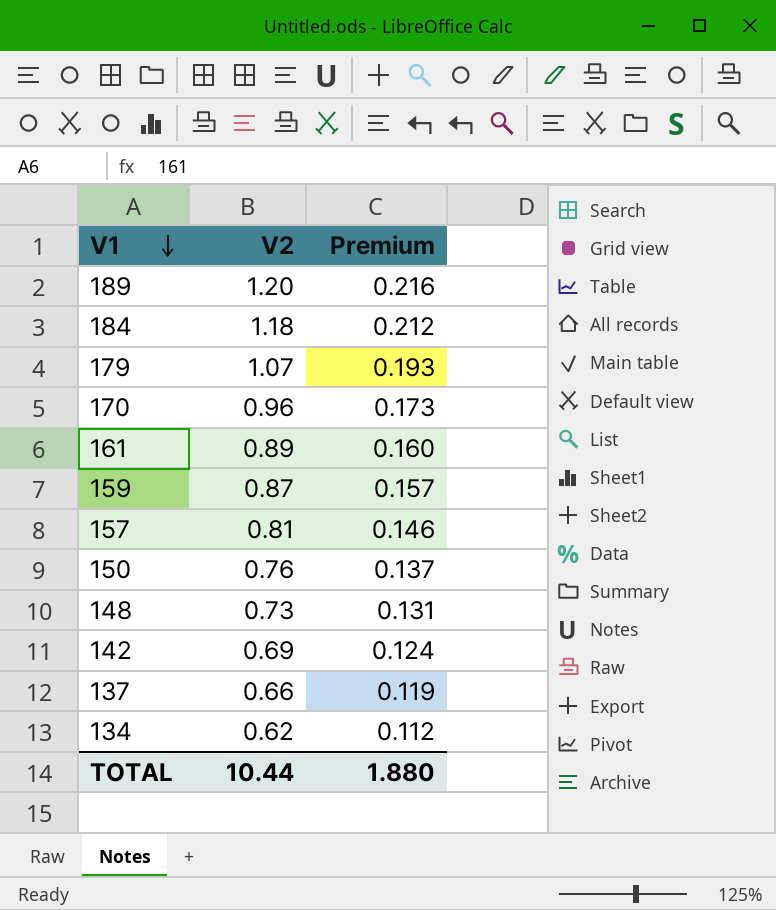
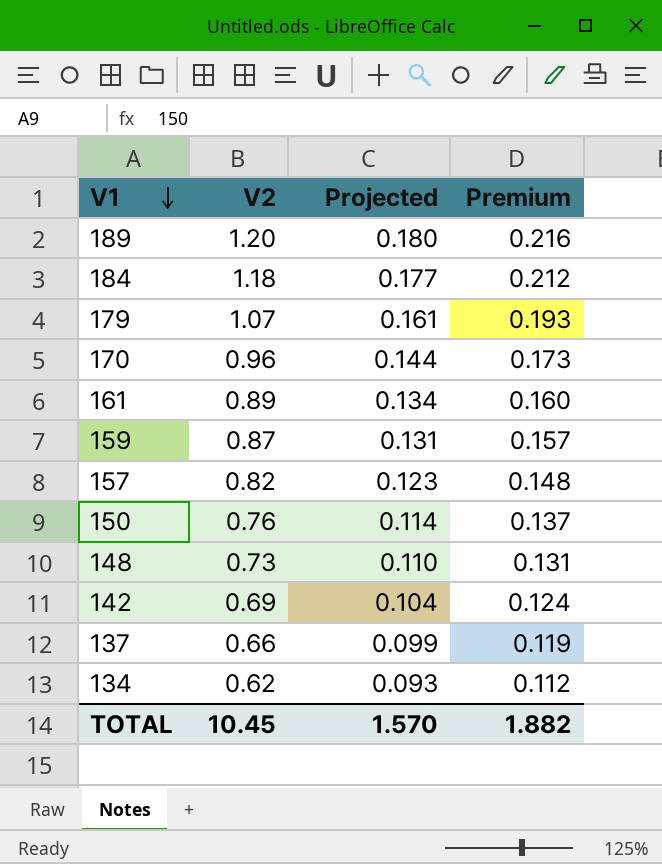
column Projected | formula: none -> [V2] * 0.15
157 | V2: 0.81 -> 0.82
157 | Premium: 0.146 -> 0.148
TOTAL | V2: 10.44 -> 10.45
TOTAL | Premium: 1.880 -> 1.882

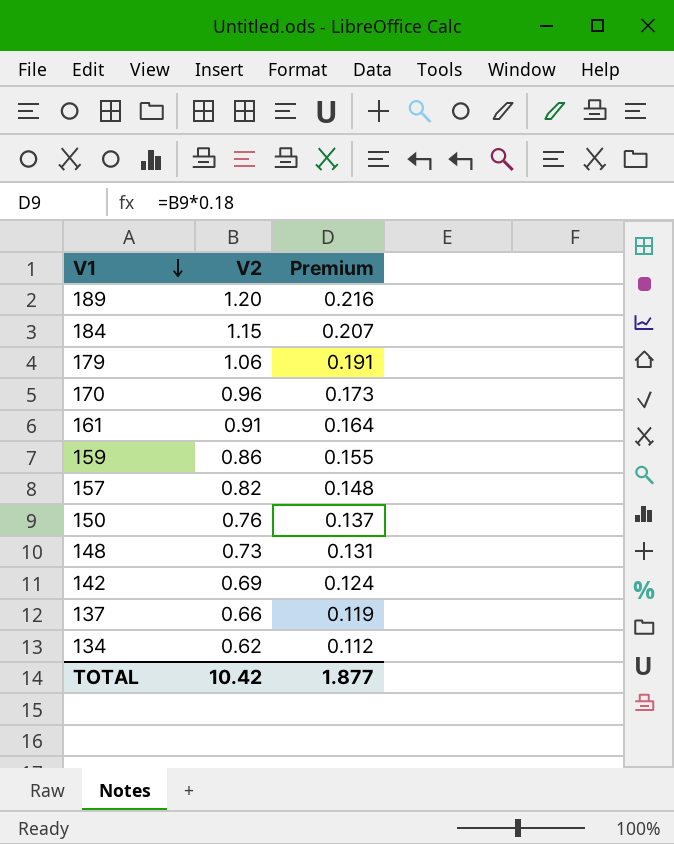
column Projected | formula: [V2] * 0.15 -> none
184 | V2: 1.18 -> 1.15
184 | Premium: 0.212 -> 0.207
179 | V2: 1.07 -> 1.06
179 | Premium: 0.193 -> 0.191
161 | V2: 0.89 -> 0.91
161 | Premium: 0.160 -> 0.164
159 | V2: 0.87 -> 0.86
159 | Premium: 0.157 -> 0.155
TOTAL | V2: 10.45 -> 10.42
TOTAL | Premium: 1.882 -> 1.877

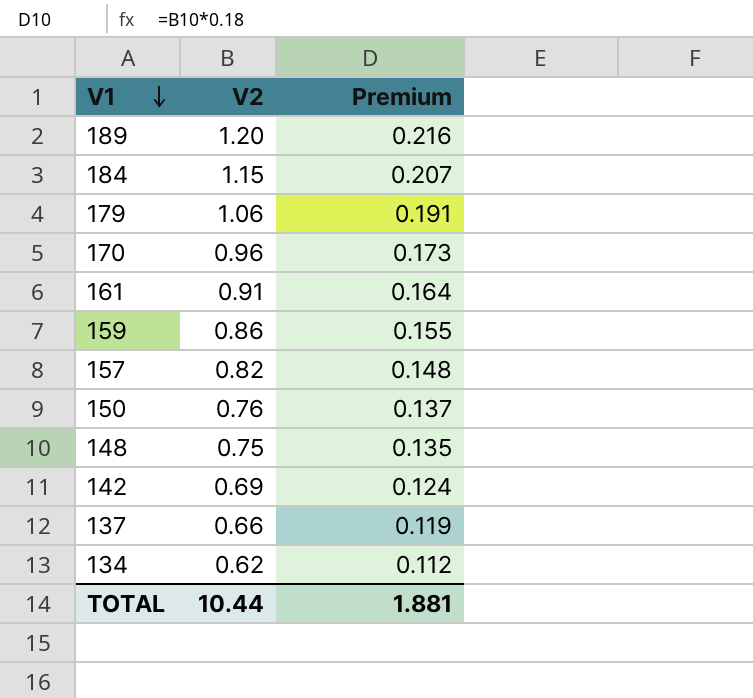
148 | V2: 0.73 -> 0.75
148 | Premium: 0.131 -> 0.135
TOTAL | V2: 10.42 -> 10.44
TOTAL | Premium: 1.877 -> 1.881

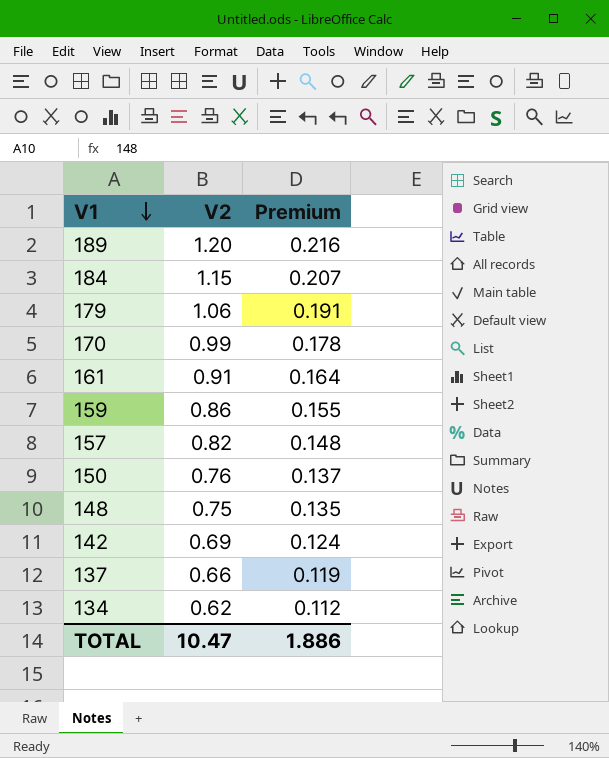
170 | V2: 0.96 -> 0.99
170 | Premium: 0.173 -> 0.178
TOTAL | V2: 10.44 -> 10.47
TOTAL | Premium: 1.881 -> 1.886

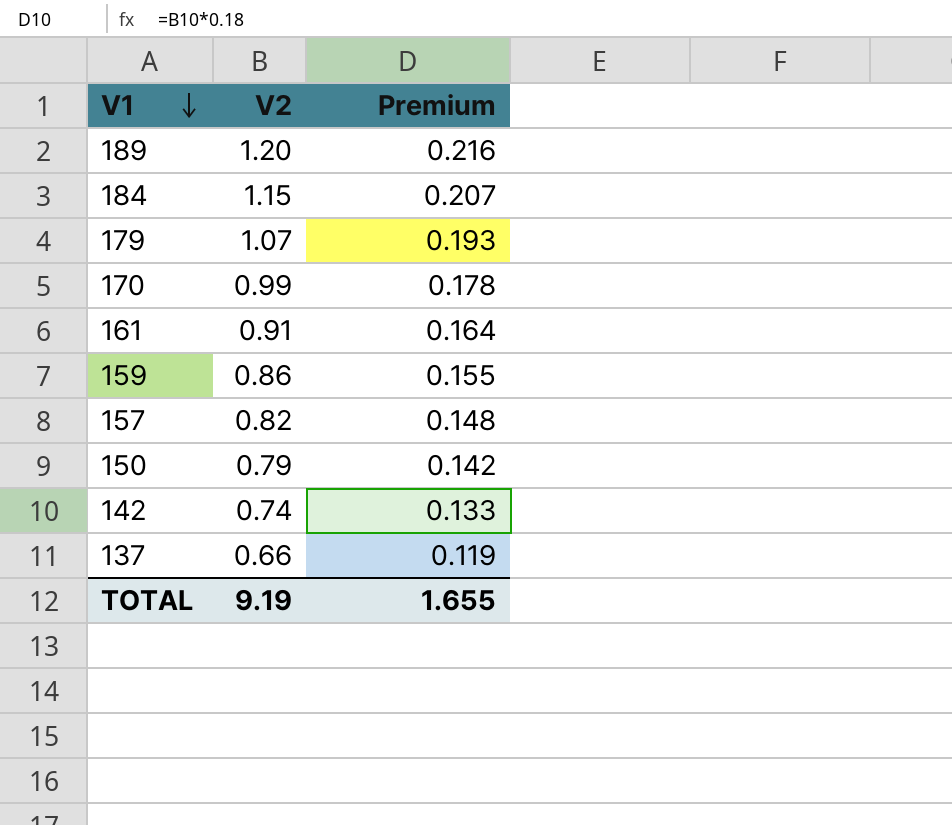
row 148: 0.75 | 0.135 -> none
row 134: 0.62 | 0.112 -> none
179 | V2: 1.06 -> 1.07
179 | Premium: 0.191 -> 0.193
150 | V2: 0.76 -> 0.79
150 | Premium: 0.137 -> 0.142
142 | V2: 0.69 -> 0.74
142 | Premium: 0.124 -> 0.133
TOTAL | V2: 10.47 -> 9.19
TOTAL | Premium: 1.886 -> 1.655

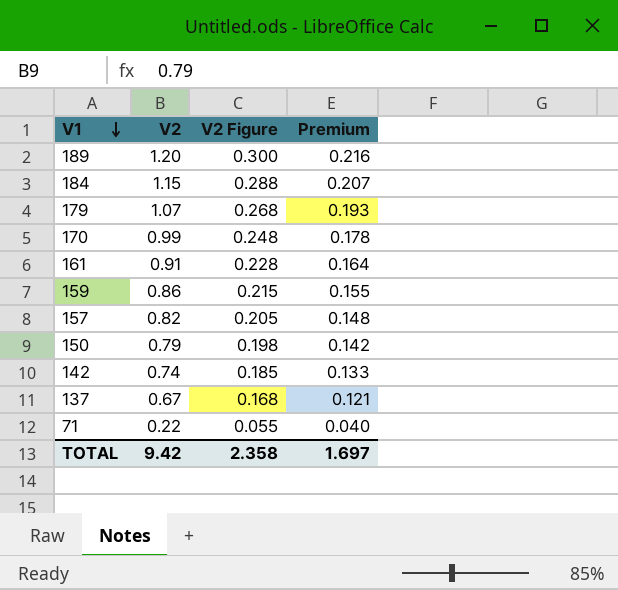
column V2 Figure | formula: none -> [V2] * 0.25
137 | V2: 0.66 -> 0.67
137 | Premium: 0.119 -> 0.121
row 71: none -> 0.22 | 0.055 | 0.040
TOTAL | V2: 9.19 -> 9.42
TOTAL | Premium: 1.655 -> 1.697

